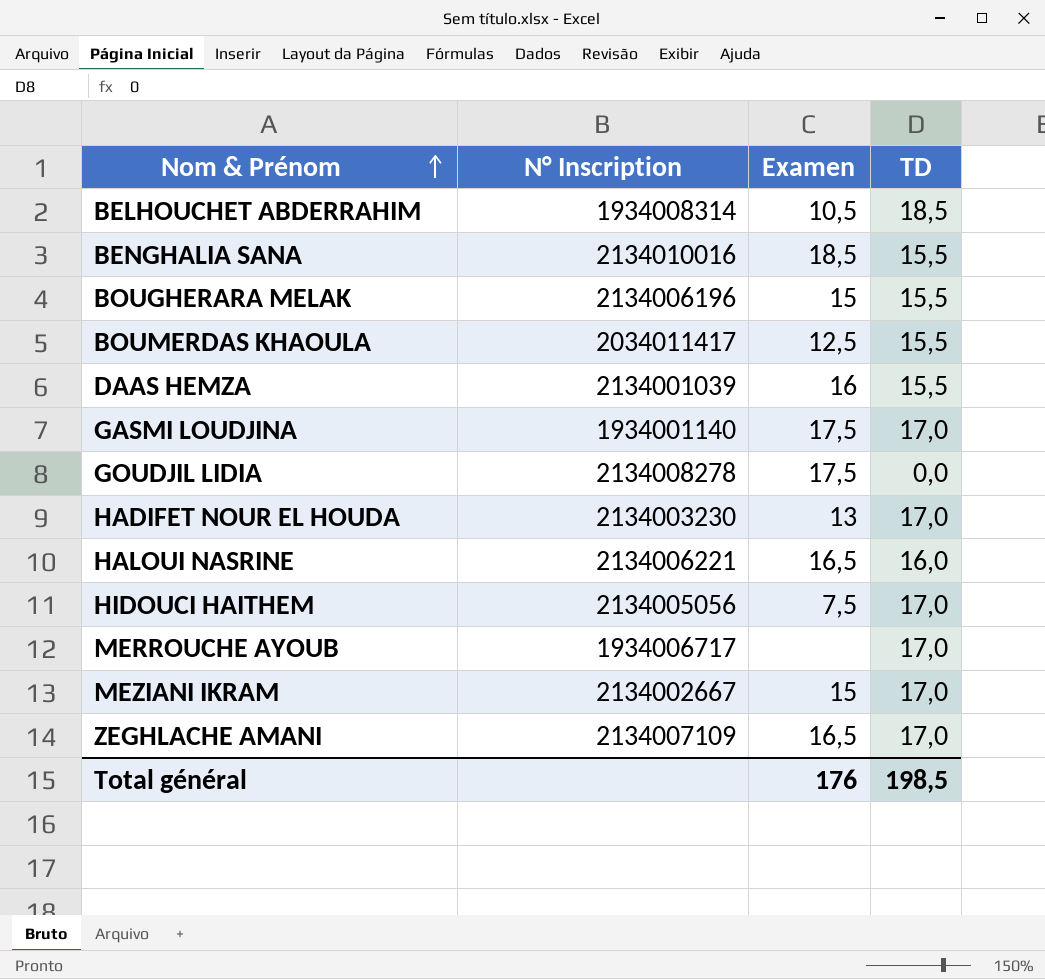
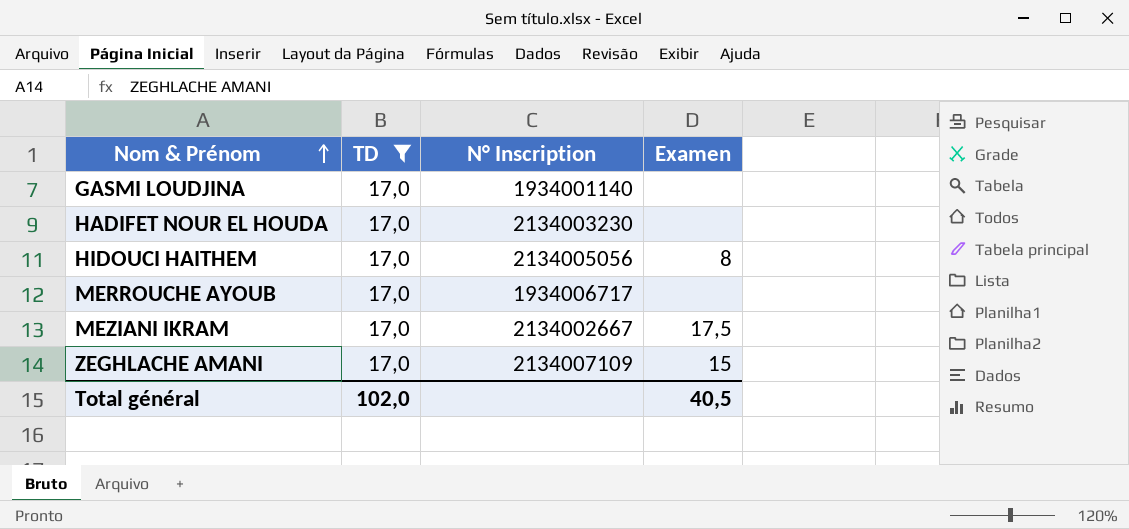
filter: none -> TD = 17,0
column TD | position: 4 -> 2
GASMI LOUDJINA | Examen: 17,5 -> none
HADIFET NOUR EL HOUDA | Examen: 13 -> none
HIDOUCI HAITHEM | Examen: 7,5 -> 8
MEZIANI IKRAM | Examen: 15 -> 17,5
ZEGHLACHE AMANI | Examen: 16,5 -> 15
Total général | TD: 198,5 -> 102,0
Total général | Examen: 176 -> 40,5

